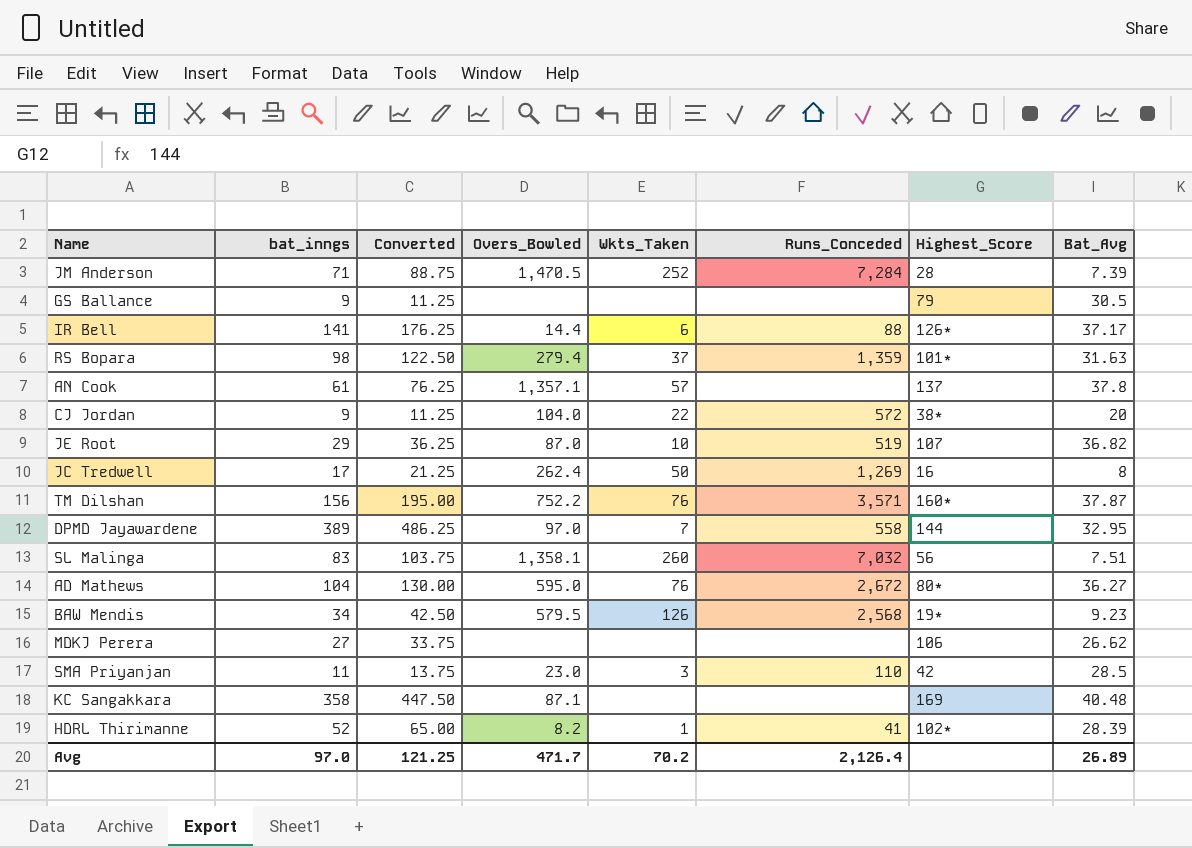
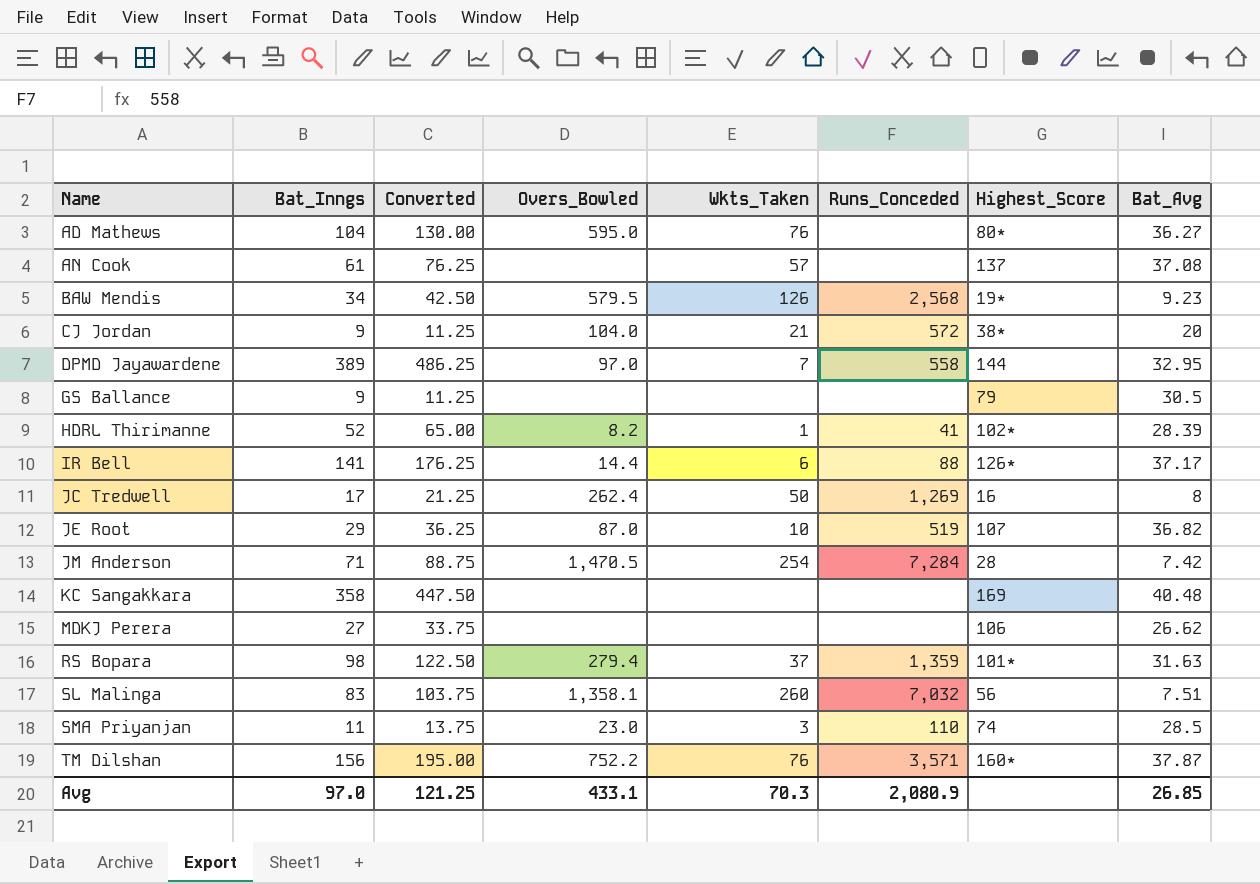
row order: none -> Name ascending
column name: bat_inngs -> Bat_Inngs
AD Mathews | Runs_Conceded: 2,672 -> none
AN Cook | Overs_Bowled: 1,357.1 -> none
AN Cook | Bat_Avg: 37.8 -> 37.08
CJ Jordan | Wkts_Taken: 22 -> 21
JM Anderson | Wkts_Taken: 252 -> 254
JM Anderson | Bat_Avg: 7.39 -> 7.42
KC Sangakkara | Overs_Bowled: 87.1 -> none
SMA Priyanjan | Highest_Score: 42 -> 74
Avg | Overs_Bowled: 471.7 -> 433.1
Avg | Wkts_Taken: 70.2 -> 70.3
Avg | Runs_Conceded: 2,126.4 -> 2,080.9
Avg | Bat_Avg: 26.89 -> 26.85

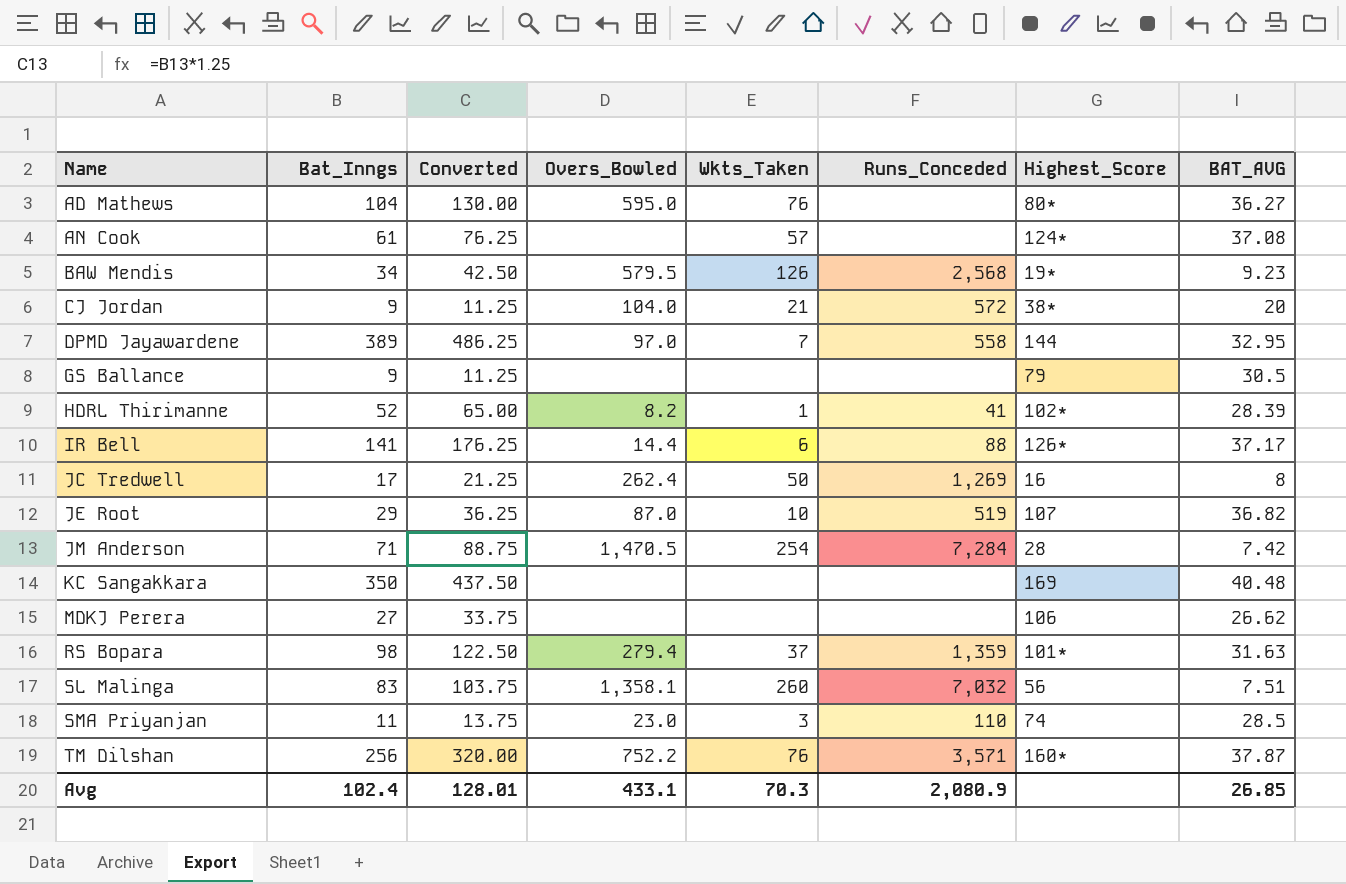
column name: Bat_Avg -> BAT_AVG
AN Cook | Highest_Score: 137 -> 124*
KC Sangakkara | Bat_Inngs: 358 -> 350
KC Sangakkara | Converted: 447.50 -> 437.50
TM Dilshan | Bat_Inngs: 156 -> 256
TM Dilshan | Converted: 195.00 -> 320.00
Avg | Bat_Inngs: 97.0 -> 102.4
Avg | Converted: 121.25 -> 128.01

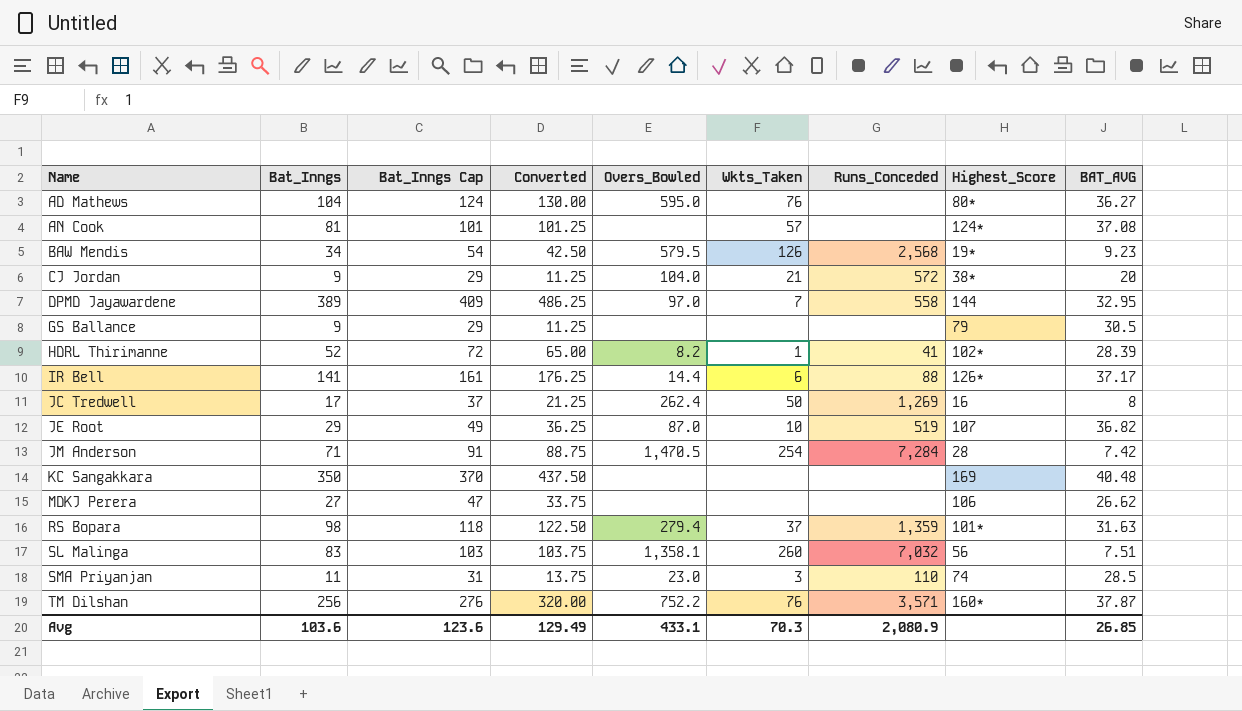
column Bat_Inngs Cap | formula: none -> [Bat_Inngs] + 20
AN Cook | Bat_Inngs: 61 -> 81
AN Cook | Converted: 76.25 -> 101.25
Avg | Bat_Inngs: 102.4 -> 103.6
Avg | Converted: 128.01 -> 129.49

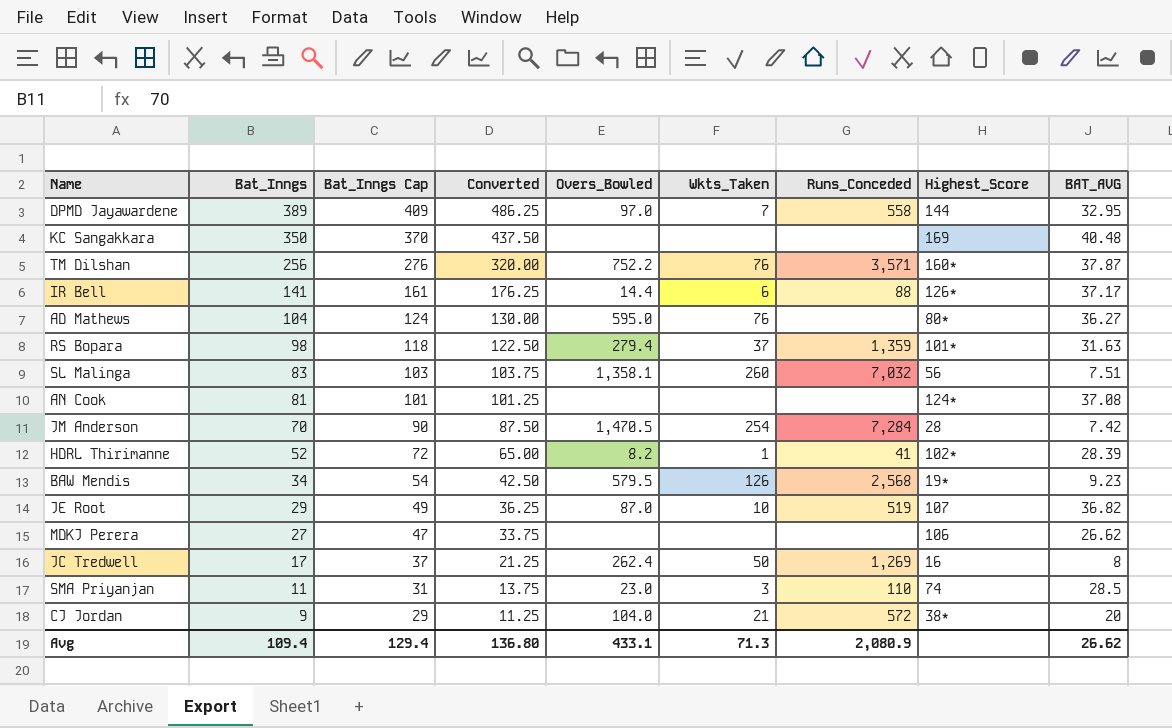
row order: Name ascending -> Bat_Inngs descending
row GS Ballance: 9 | 29 | 11.25 | none | none | none | 79 | 30.5 -> none
AN Cook | Wkts_Taken: 57 -> none
JM Anderson | Bat_Inngs: 71 -> 70
JM Anderson | Bat_Inngs Cap: 91 -> 90
JM Anderson | Converted: 88.75 -> 87.50
Avg | Bat_Inngs: 103.6 -> 109.4
Avg | Bat_Inngs Cap: 123.6 -> 129.4
Avg | Converted: 129.49 -> 136.80
Avg | Wkts_Taken: 70.3 -> 71.3
Avg | BAT_AVG: 26.85 -> 26.62

